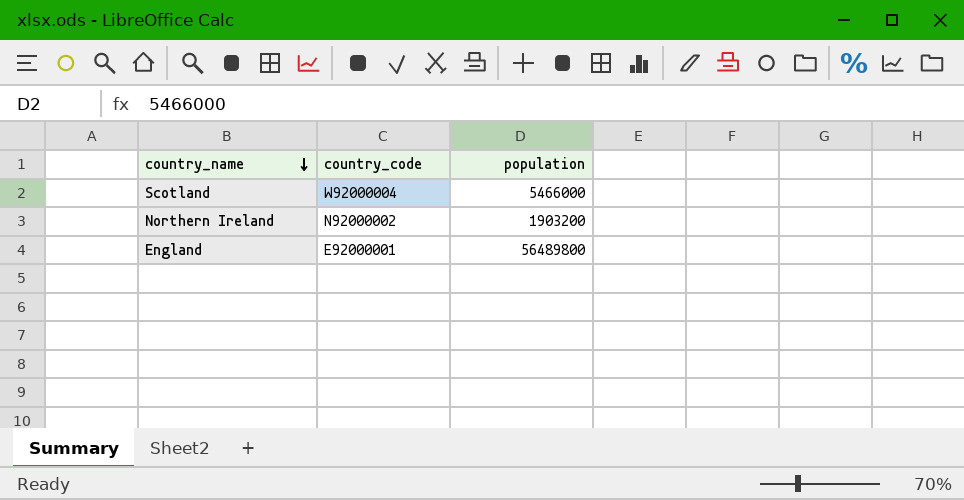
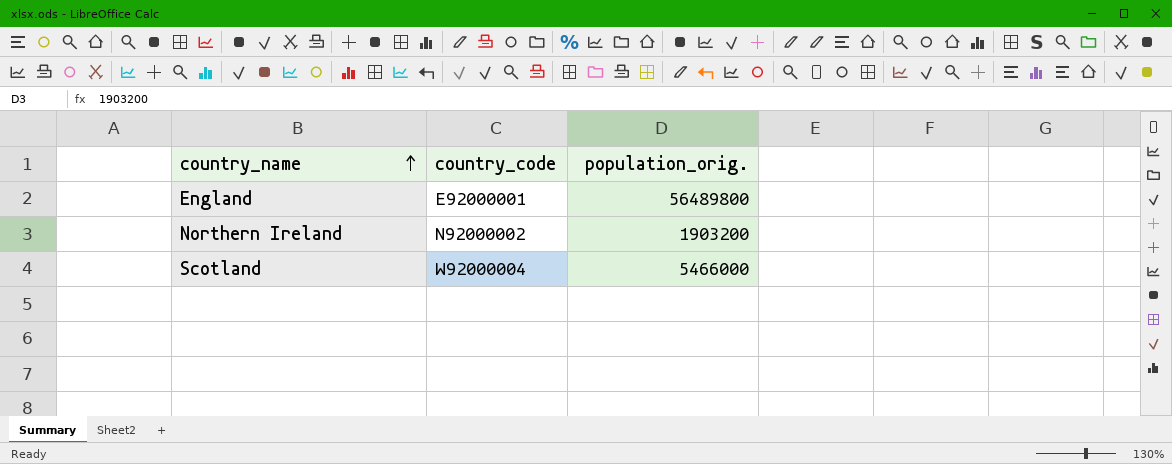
row order: country_name descending -> country_name ascending
column name: population -> population_orig.

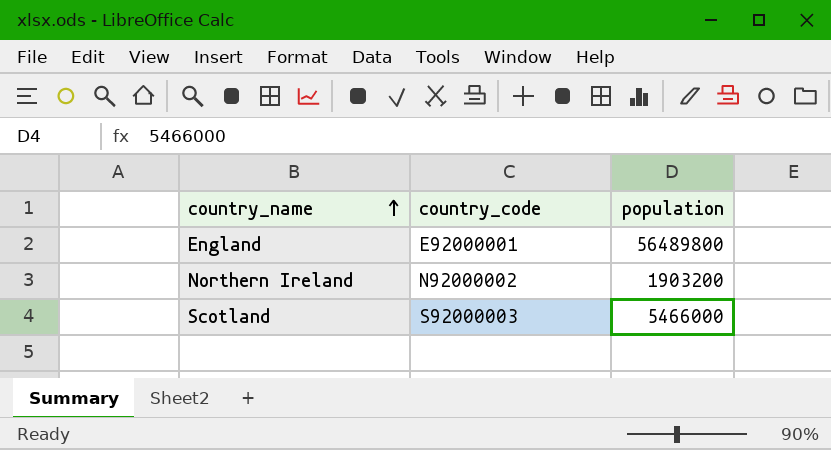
column name: population_orig. -> population
Scotland | country_code: W92000004 -> S92000003

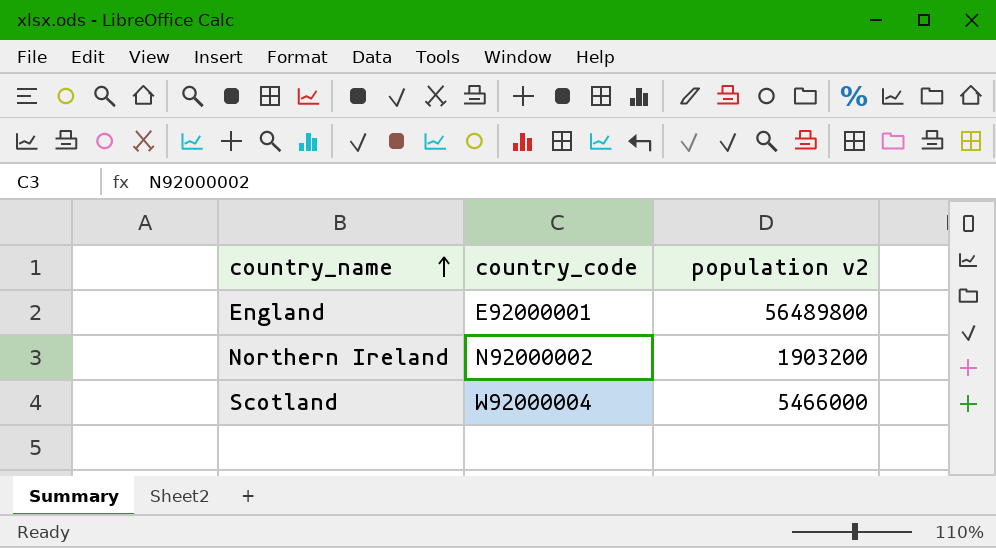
column name: population -> population v2
Scotland | country_code: S92000003 -> W92000004

